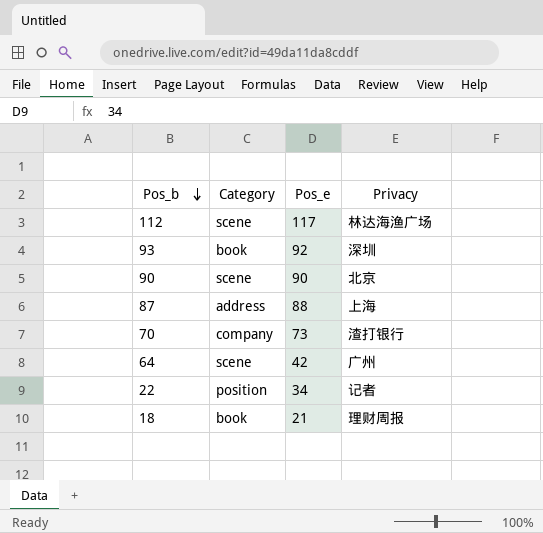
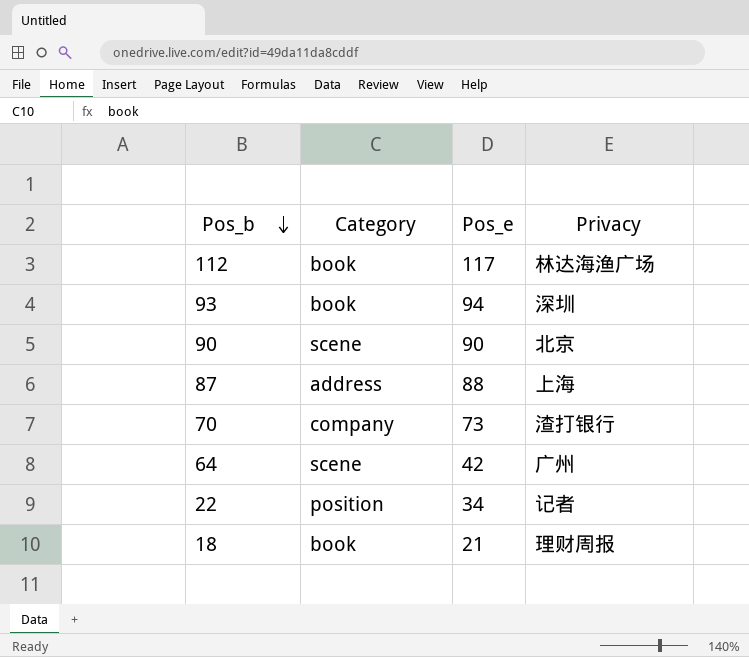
112 | Category: scene -> book
93 | Pos_e: 92 -> 94

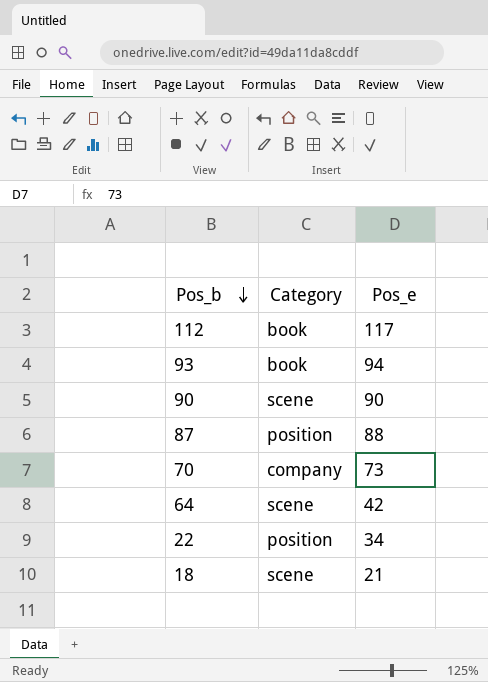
column Privacy | position: 4 -> none
87 | Category: address -> position
18 | Category: book -> scene

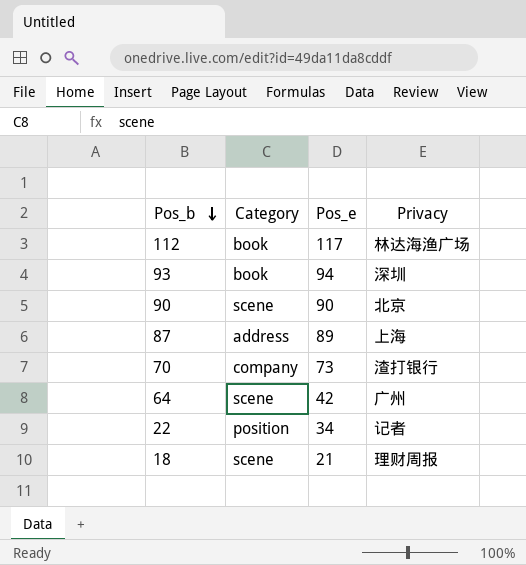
column Privacy | position: none -> 4
87 | Category: position -> address
87 | Pos_e: 88 -> 89

